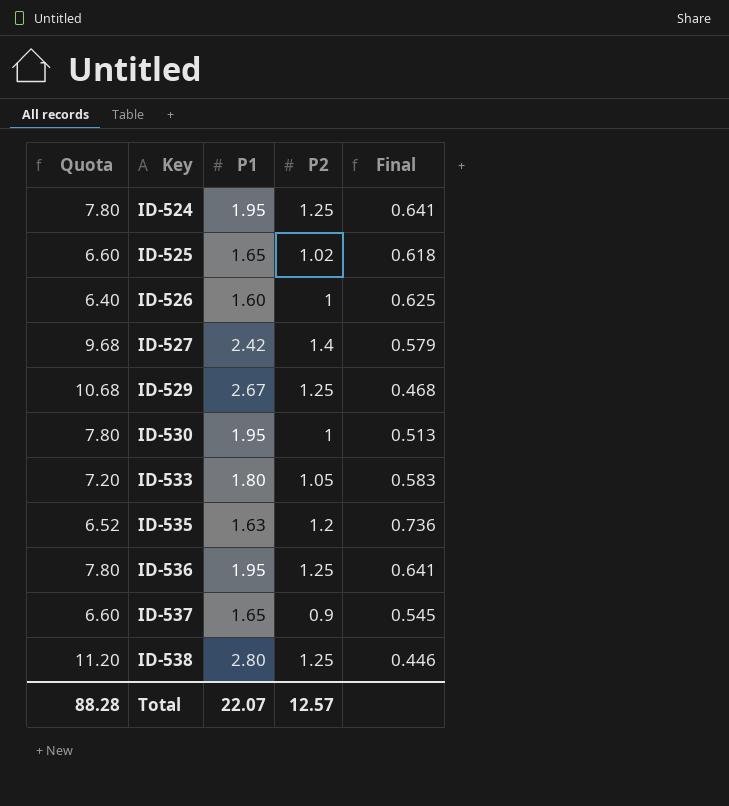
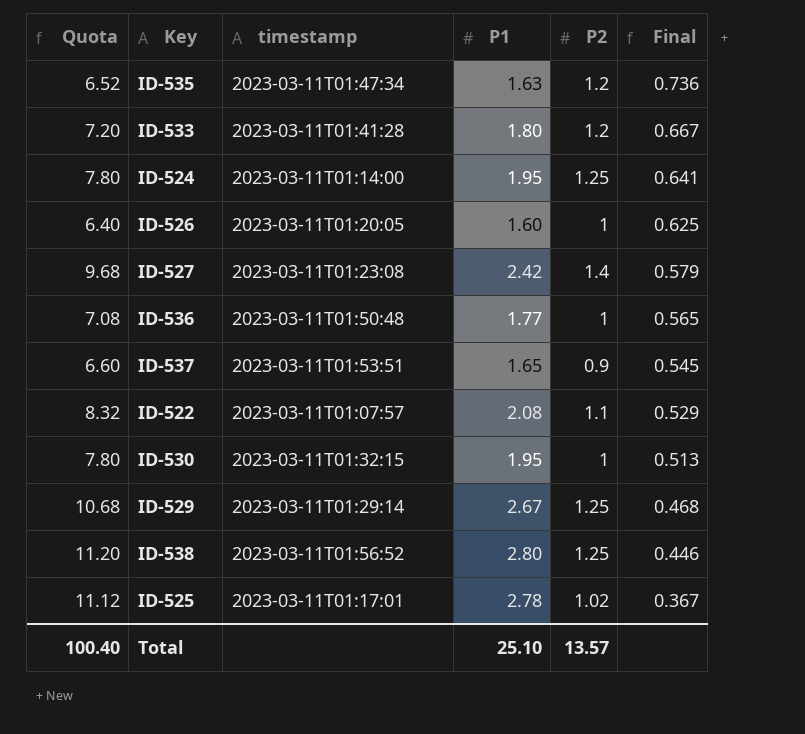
row order: Key ascending -> Final descending
column timestamp | position: none -> 3
ID-533 | P2: 1.05 -> 1.2
ID-533 | Final: 0.583 -> 0.667
ID-536 | Quota: 7.80 -> 7.08
ID-536 | P1: 1.95 -> 1.77
ID-536 | P2: 1.25 -> 1
ID-536 | Final: 0.641 -> 0.565
row ID-522: none -> 8.32 | 2023-03-11T01:07:57 | 2.08 | 1.1 | 0.529
ID-525 | Quota: 6.60 -> 11.12
ID-525 | P1: 1.65 -> 2.78
ID-525 | Final: 0.618 -> 0.367
Total | Quota: 88.28 -> 100.40
Total | P1: 22.07 -> 25.10
Total | P2: 12.57 -> 13.57

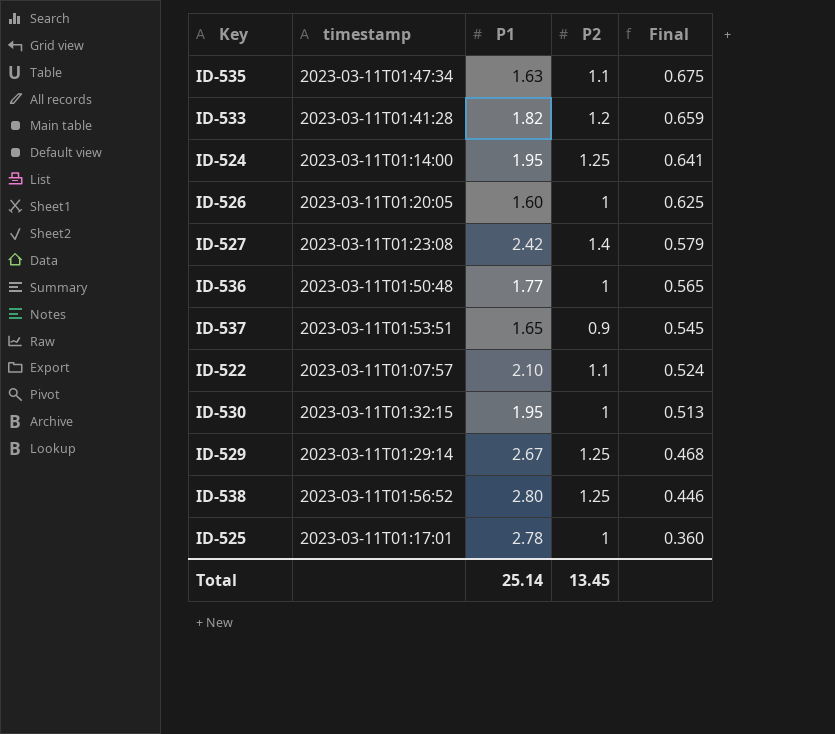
column Quota | formula: [P1] * 4 -> none
ID-535 | P2: 1.2 -> 1.1
ID-535 | Final: 0.736 -> 0.675
ID-533 | P1: 1.80 -> 1.82
ID-533 | Final: 0.667 -> 0.659
ID-522 | P1: 2.08 -> 2.10
ID-522 | Final: 0.529 -> 0.524
ID-525 | P2: 1.02 -> 1
ID-525 | Final: 0.367 -> 0.360
Total | P1: 25.10 -> 25.14
Total | P2: 13.57 -> 13.45

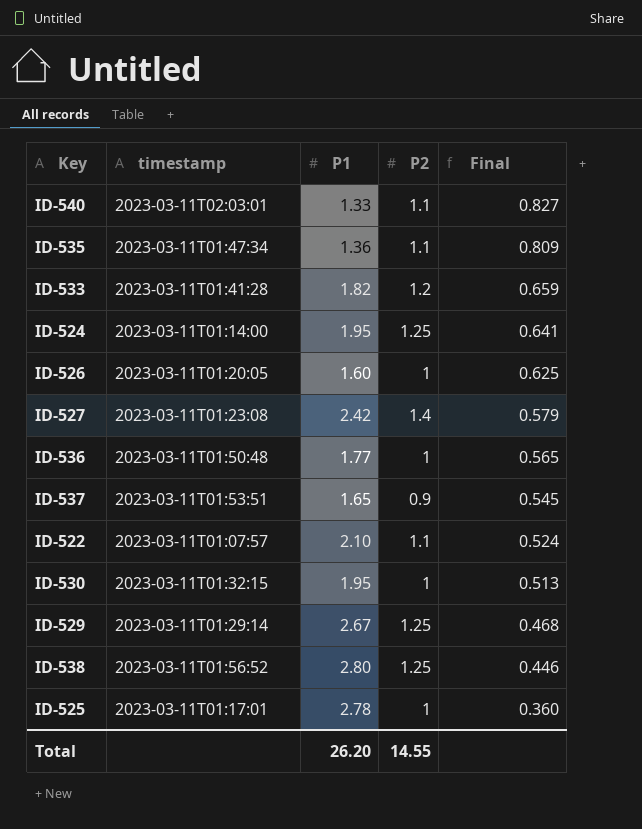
row ID-540: none -> 2023-03-11T02:03:01 | 1.33 | 1.1 | 0.827
ID-535 | P1: 1.63 -> 1.36
ID-535 | Final: 0.675 -> 0.809
Total | P1: 25.14 -> 26.20
Total | P2: 13.45 -> 14.55

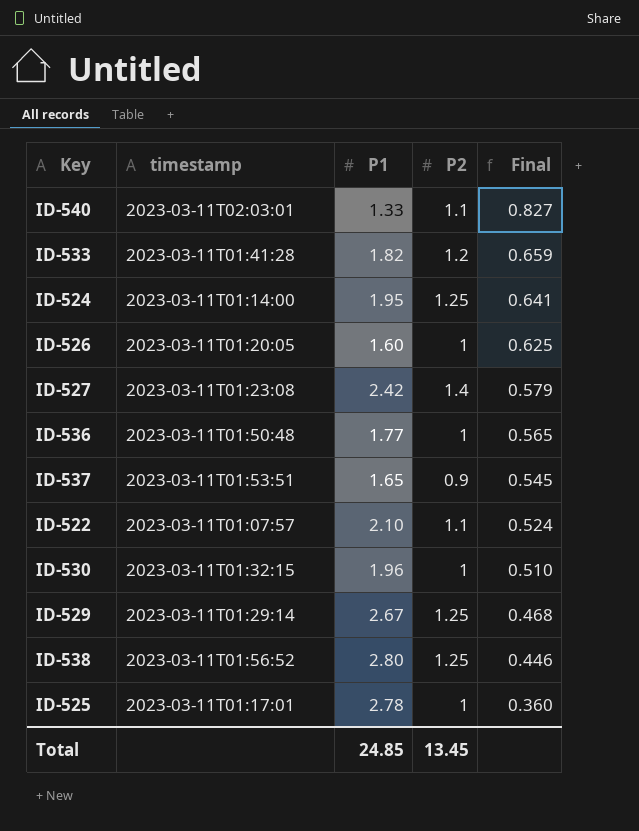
row ID-535: 2023-03-11T01:47:34 | 1.36 | 1.1 | 0.809 -> none
ID-530 | P1: 1.95 -> 1.96
ID-530 | Final: 0.513 -> 0.510
Total | P1: 26.20 -> 24.85
Total | P2: 14.55 -> 13.45

